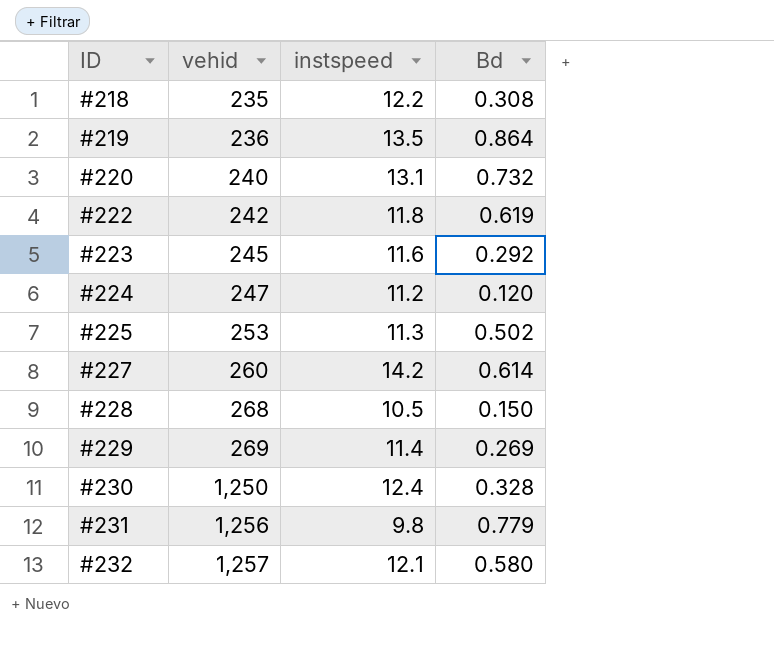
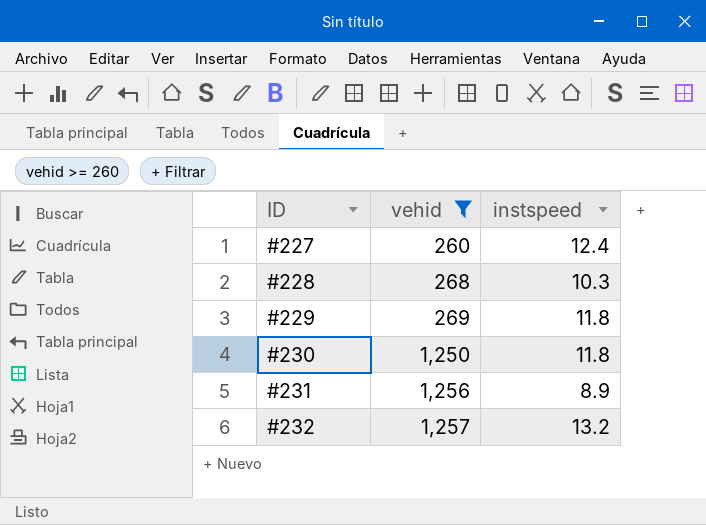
filter: none -> vehid >= 260
column Bd | position: 4 -> none
#227 | instspeed: 14.2 -> 12.4
#228 | instspeed: 10.5 -> 10.3
#229 | instspeed: 11.4 -> 11.8
#230 | instspeed: 12.4 -> 11.8
#231 | instspeed: 9.8 -> 8.9
#232 | instspeed: 12.1 -> 13.2

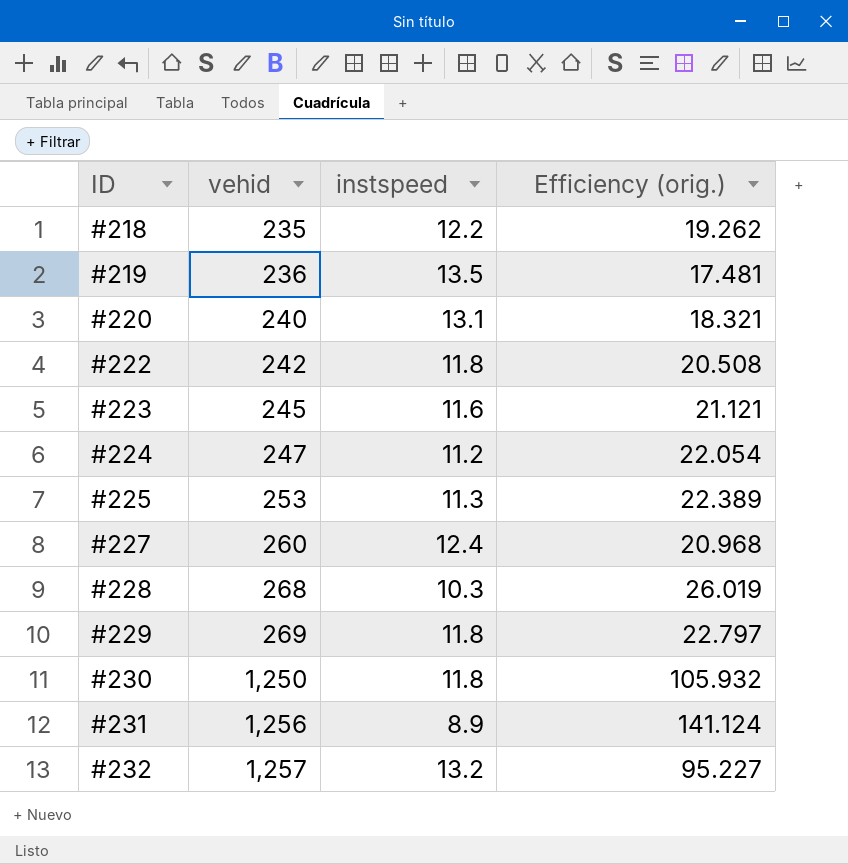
filter: vehid >= 260 -> none
column Efficiency (orig.) | formula: none -> [vehid] / [instspeed]

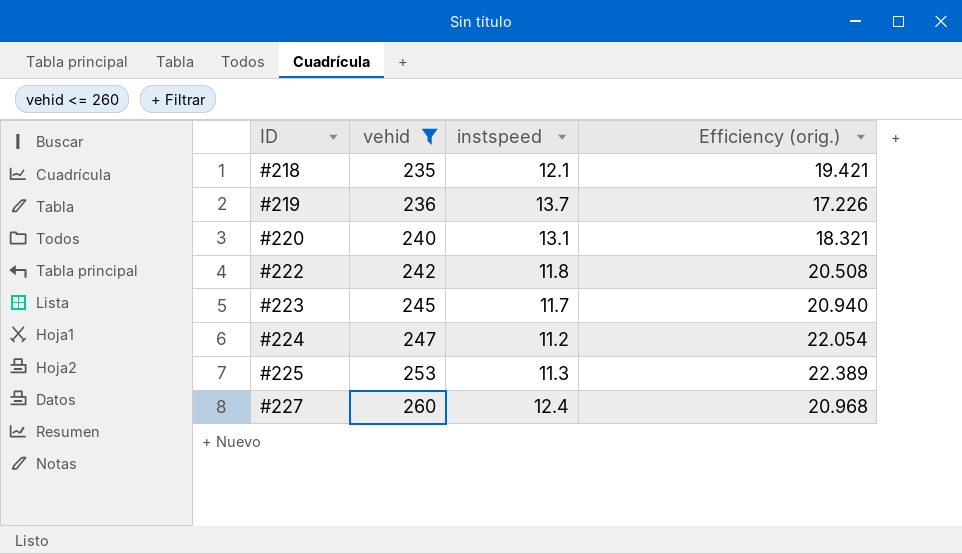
filter: none -> vehid <= 260
#218 | instspeed: 12.2 -> 12.1
#218 | Efficiency (orig.): 19.262 -> 19.421
#219 | instspeed: 13.5 -> 13.7
#219 | Efficiency (orig.): 17.481 -> 17.226
#223 | instspeed: 11.6 -> 11.7
#223 | Efficiency (orig.): 21.121 -> 20.940

